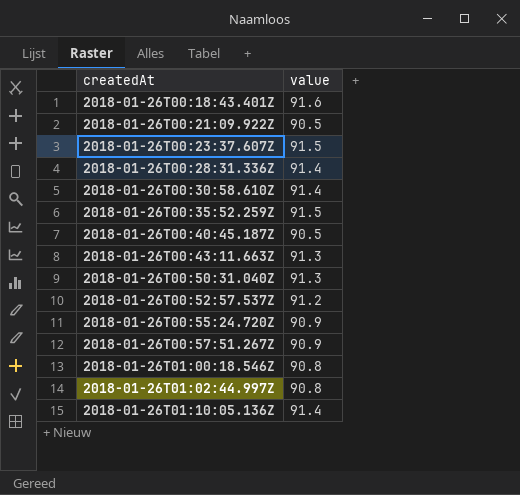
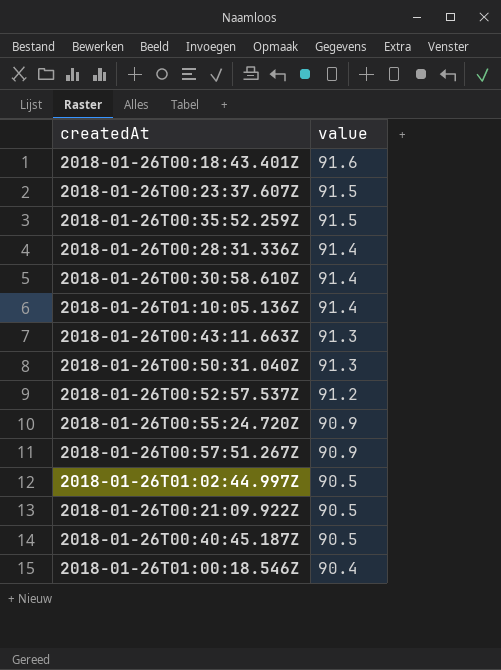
row order: createdAt ascending -> value descending
2018-01-26T01:02:44.997Z | value: 90.8 -> 90.5
2018-01-26T01:00:18.546Z | value: 90.8 -> 90.4

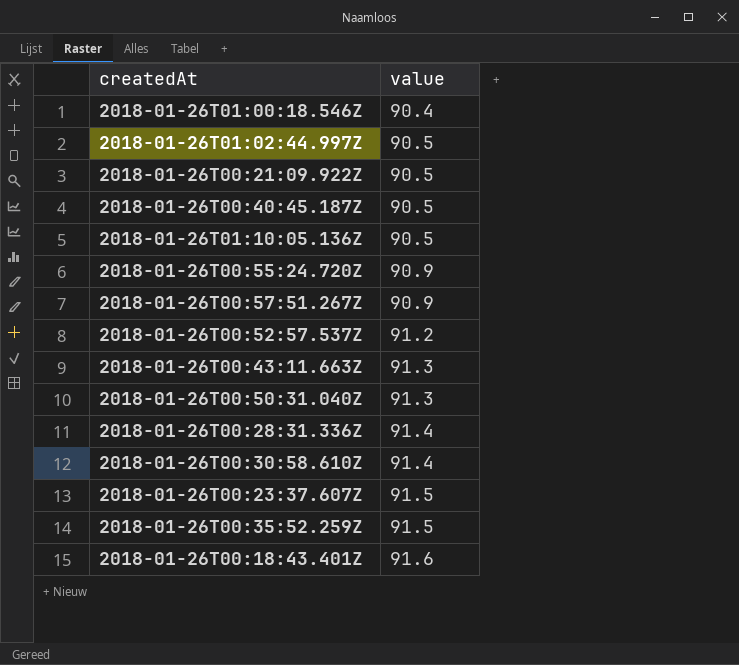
row order: value descending -> value ascending
2018-01-26T01:10:05.136Z | value: 91.4 -> 90.5

